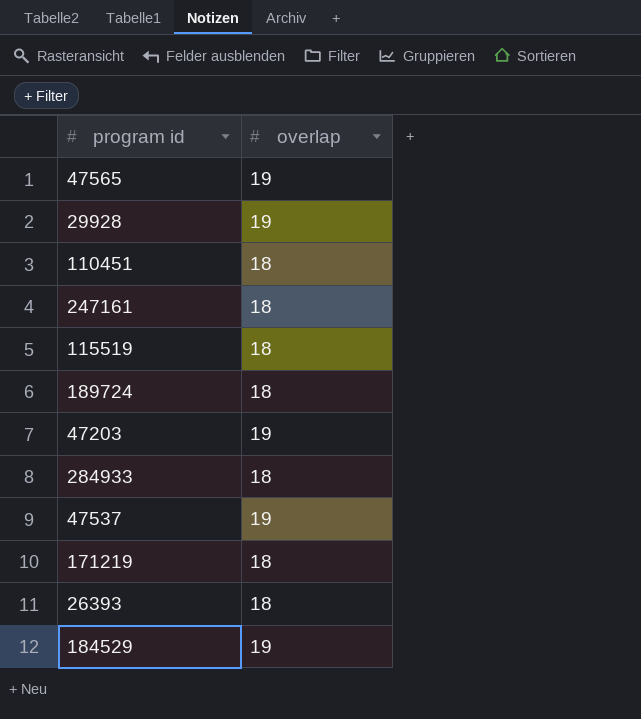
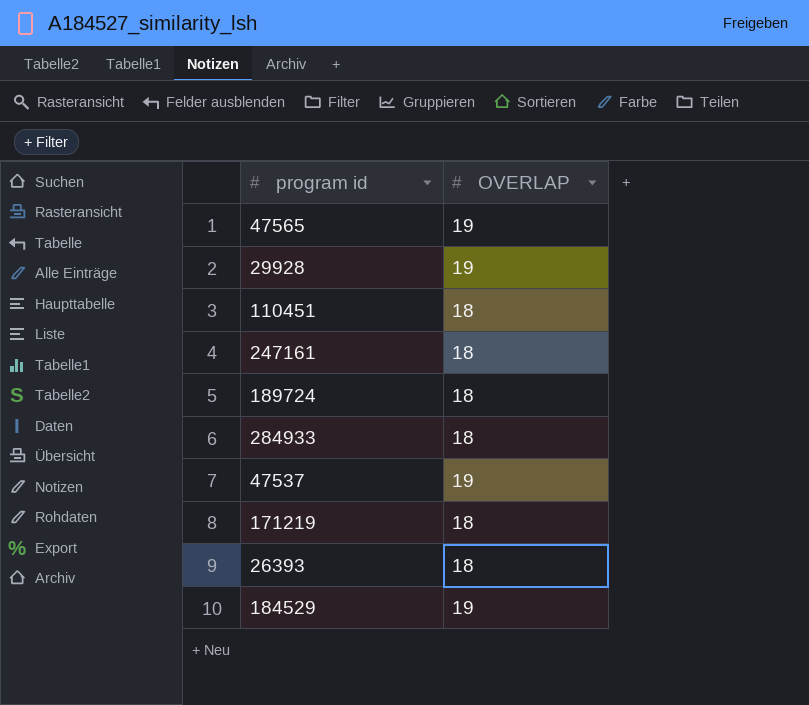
column name: overlap -> OVERLAP
row 115519: 18 -> none
row 47203: 19 -> none

